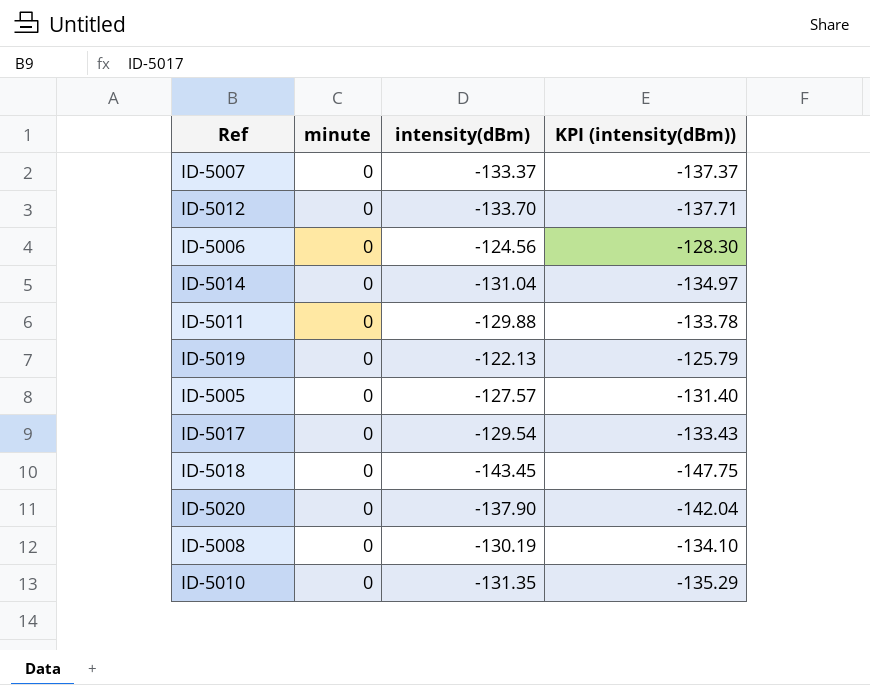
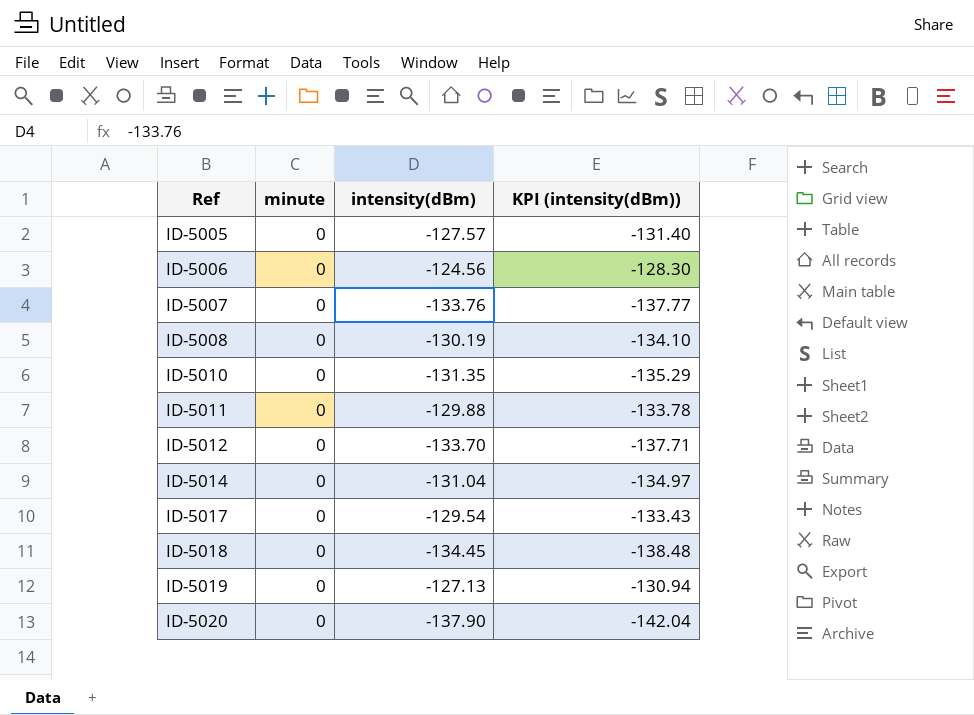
row order: none -> Ref ascending
ID-5007 | intensity(dBm): -133.37 -> -133.76
ID-5007 | KPI (intensity(dBm)): -137.37 -> -137.77
ID-5018 | intensity(dBm): -143.45 -> -134.45
ID-5018 | KPI (intensity(dBm)): -147.75 -> -138.48
ID-5019 | intensity(dBm): -122.13 -> -127.13
ID-5019 | KPI (intensity(dBm)): -125.79 -> -130.94

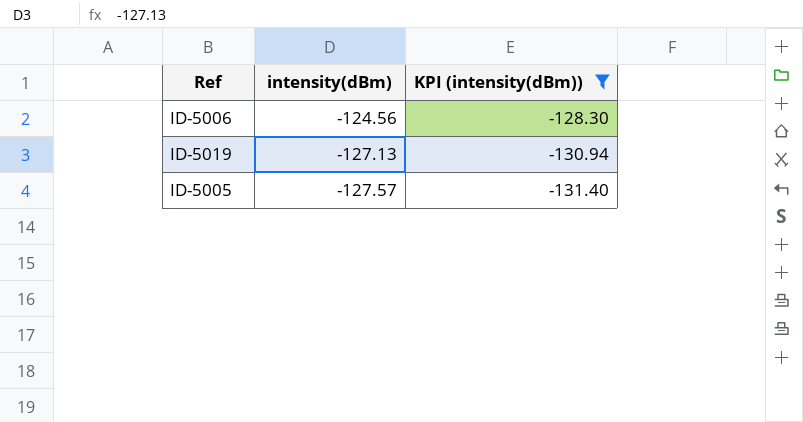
filter: none -> KPI (intensity(dBm)) >= -131.40
row order: Ref ascending -> intensity(dBm) descending
column minute | position: 2 -> none

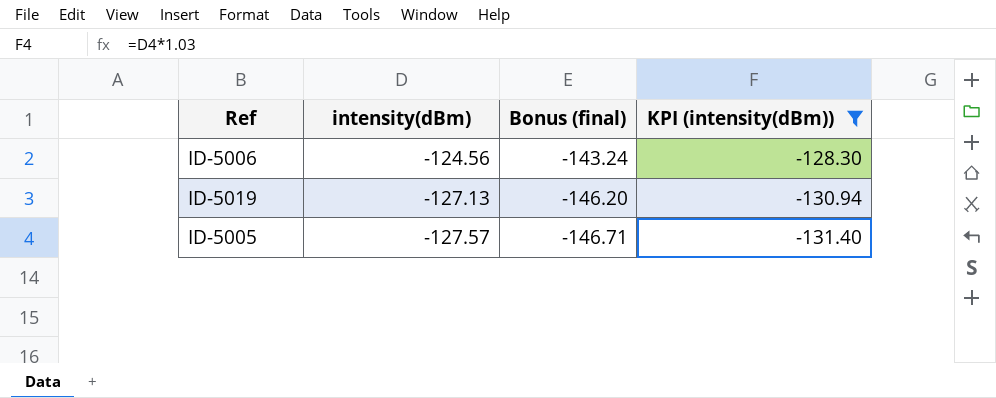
column Bonus (final) | formula: none -> [intensity(dBm)] * 1.15

